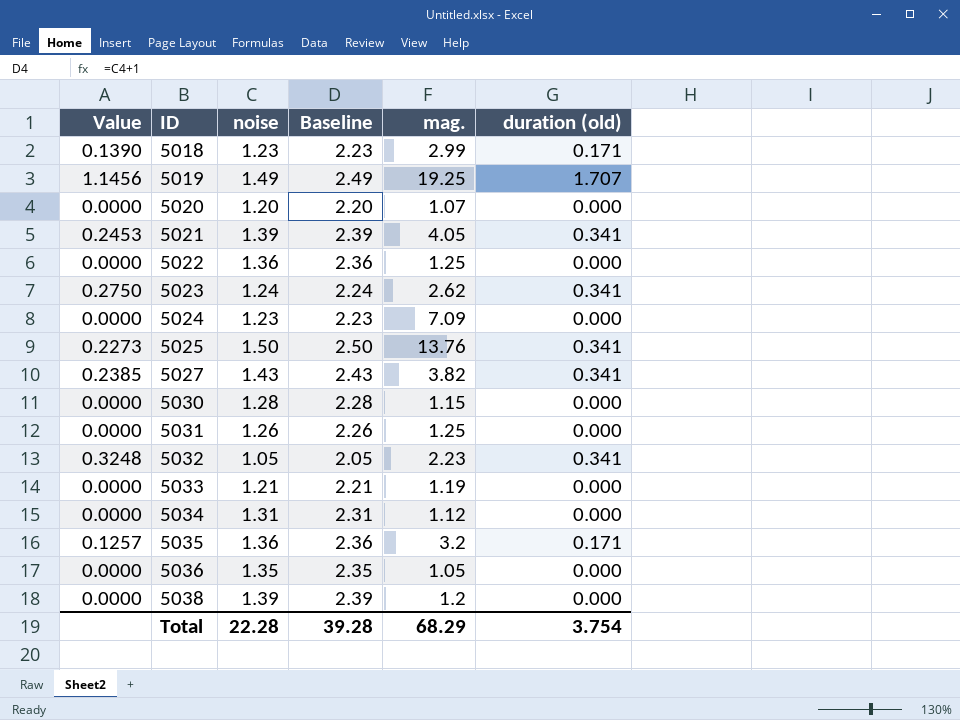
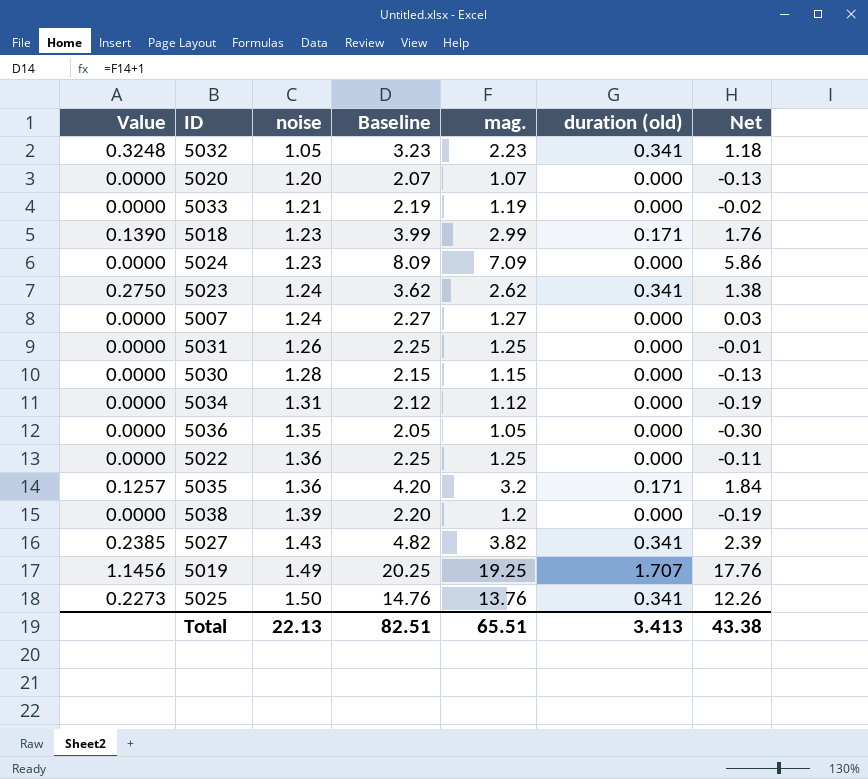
row order: ID ascending -> noise ascending
column Baseline | formula: [noise] + 1 -> [mag.] + 1
column Net | formula: none -> [mag.] - [noise]
row 5021: 0.2453 | 1.39 | 2.39 | 4.05 | 0.341 -> none
row 5007: none -> 0.0000 | 1.24 | 2.27 | 1.27 | 0.000 | 0.03
Total | noise: 22.28 -> 22.13
Total | Baseline: 39.28 -> 82.51
Total | mag.: 68.29 -> 65.51
Total | duration (old): 3.754 -> 3.413

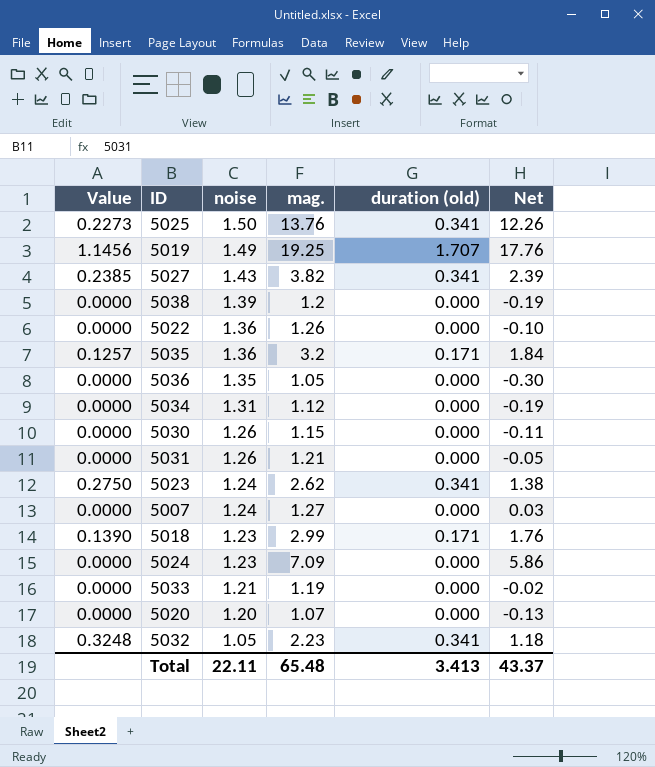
row order: noise ascending -> noise descending
column Baseline | formula: [mag.] + 1 -> none
5022 | mag.: 1.25 -> 1.26
5022 | Net: -0.11 -> -0.10
5030 | noise: 1.28 -> 1.26
5030 | Net: -0.13 -> -0.11
5031 | mag.: 1.25 -> 1.21
5031 | Net: -0.01 -> -0.05
Total | noise: 22.13 -> 22.11
Total | mag.: 65.51 -> 65.48
Total | Net: 43.38 -> 43.37

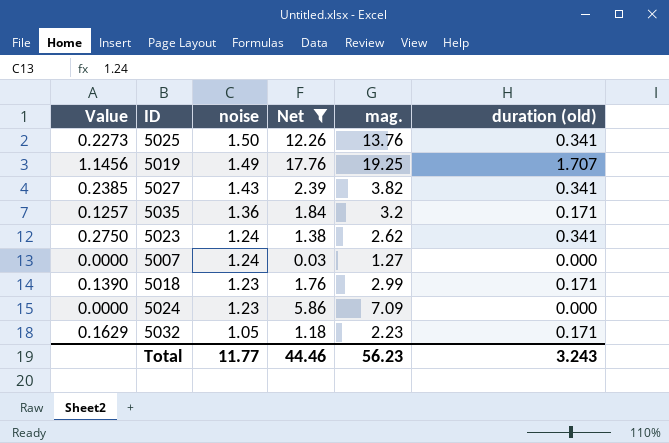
filter: none -> Net >= 0.03
column Net | position: 6 -> 4
5032 | Value: 0.3248 -> 0.1629
5032 | duration (old): 0.341 -> 0.171
Total | noise: 22.11 -> 11.77
Total | Net: 43.37 -> 44.46
Total | mag.: 65.48 -> 56.23
Total | duration (old): 3.413 -> 3.243

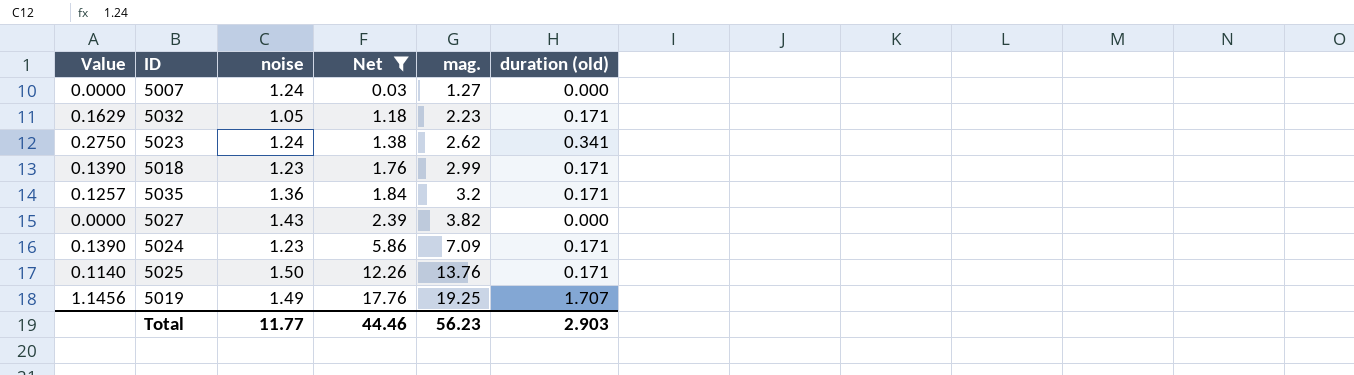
row order: noise descending -> Net ascending
5027 | Value: 0.2385 -> 0.0000
5027 | duration (old): 0.341 -> 0.000
5024 | Value: 0.0000 -> 0.1390
5024 | duration (old): 0.000 -> 0.171
5025 | Value: 0.2273 -> 0.1140
5025 | duration (old): 0.341 -> 0.171
Total | duration (old): 3.243 -> 2.903

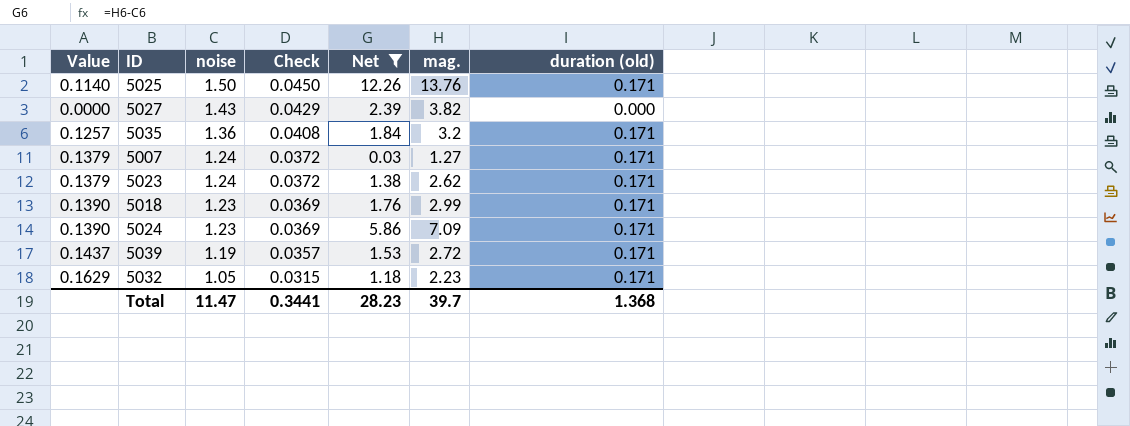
row order: Net ascending -> noise descending
column Check | formula: none -> [noise] * 0.03
row 5019: 1.1456 | 1.49 | 17.76 | 19.25 | 1.707 -> none
5007 | Value: 0.0000 -> 0.1379
5007 | duration (old): 0.000 -> 0.171
5023 | Value: 0.2750 -> 0.1379
5023 | duration (old): 0.341 -> 0.171
row 5039: none -> 0.1437 | 1.19 | 0.0357 | 1.53 | 2.72 | 0.171
Total | noise: 11.77 -> 11.47
Total | Net: 44.46 -> 28.23
Total | mag.: 56.23 -> 39.7
Total | duration (old): 2.903 -> 1.368

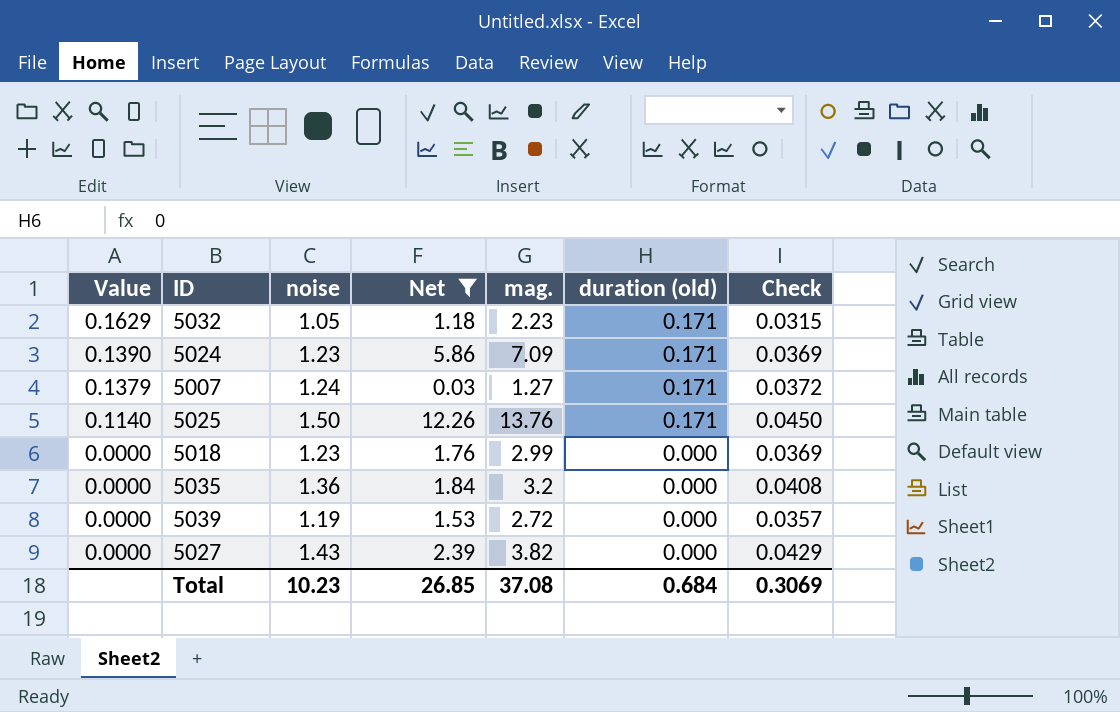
row order: noise descending -> Value descending
column Check | position: 4 -> 7
row 5023: 0.1379 | 1.24 | 0.0372 | 1.38 | 2.62 | 0.171 -> none
5018 | Value: 0.1390 -> 0.0000
5018 | duration (old): 0.171 -> 0.000
5035 | Value: 0.1257 -> 0.0000
5035 | duration (old): 0.171 -> 0.000
5039 | Value: 0.1437 -> 0.0000
5039 | duration (old): 0.171 -> 0.000
Total | noise: 11.47 -> 10.23
Total | Net: 28.23 -> 26.85
Total | mag.: 39.7 -> 37.08
Total | duration (old): 1.368 -> 0.684
Total | Check: 0.3441 -> 0.3069

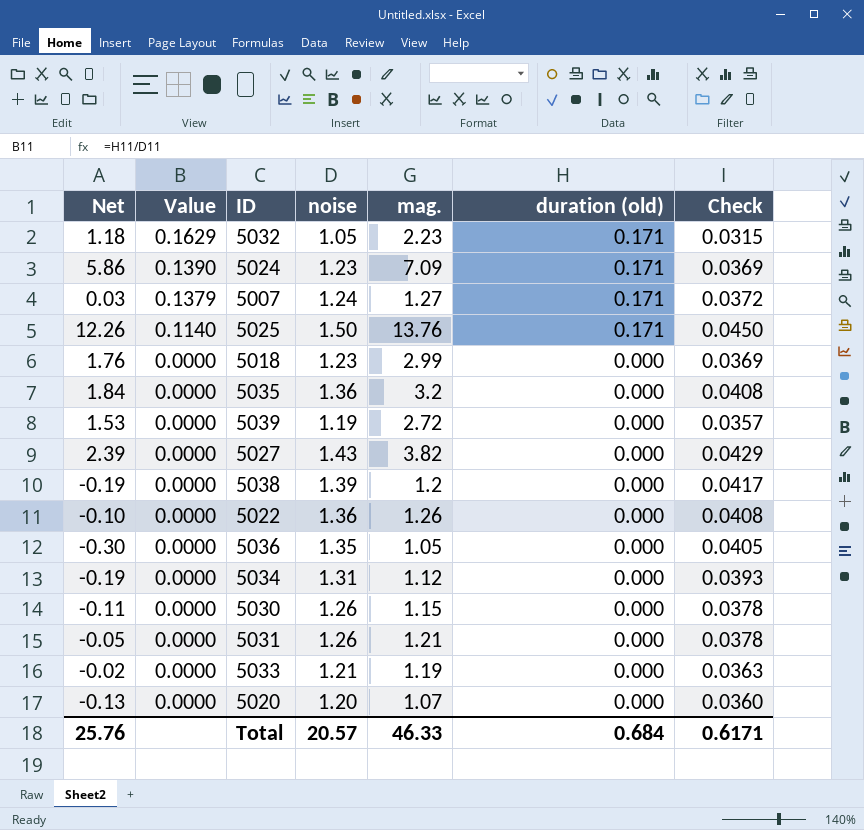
filter: Net >= 0.03 -> none
column Net | position: 4 -> 1
Total | Net: 26.85 -> 25.76
Total | noise: 10.23 -> 20.57
Total | mag.: 37.08 -> 46.33
Total | Check: 0.3069 -> 0.6171

